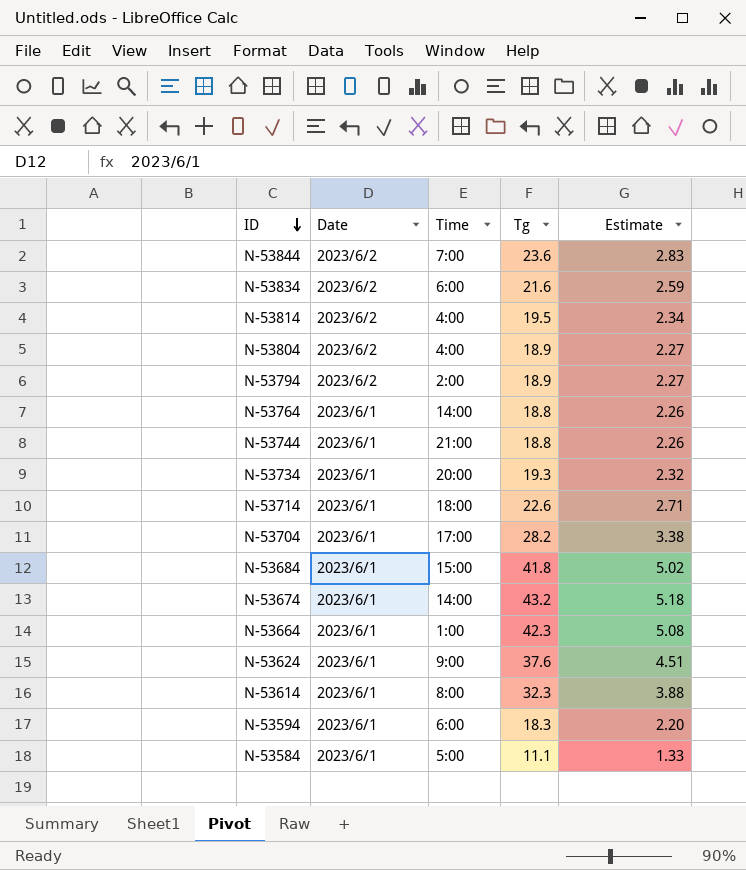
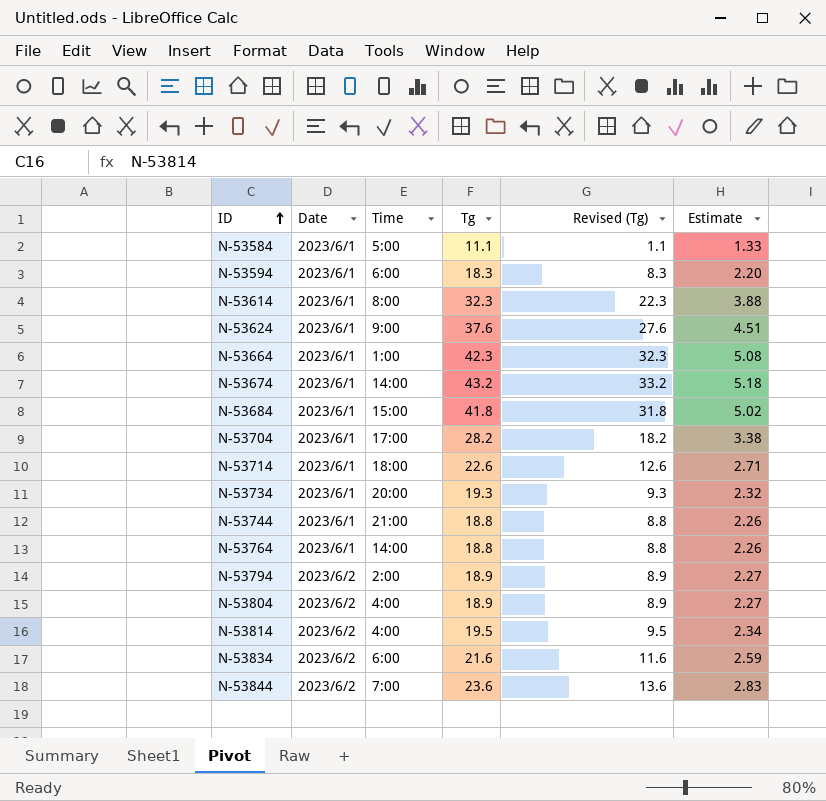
row order: ID descending -> ID ascending
column Revised (Tg) | formula: none -> [Tg] - 10

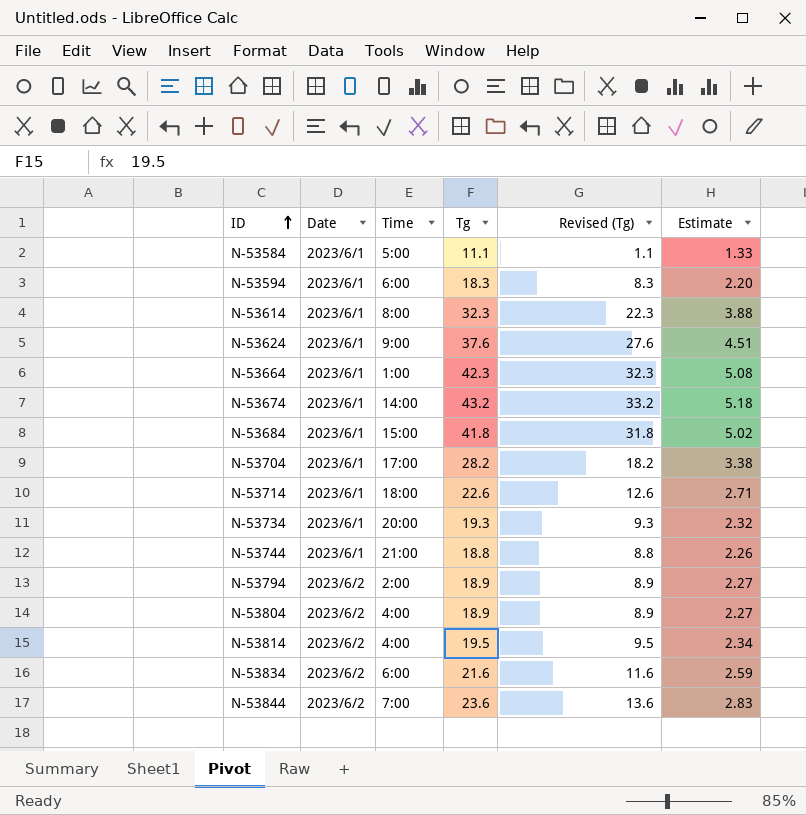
row N-53764: 2023/6/1 | 14:00 | 18.8 | 8.8 | 2.26 -> none

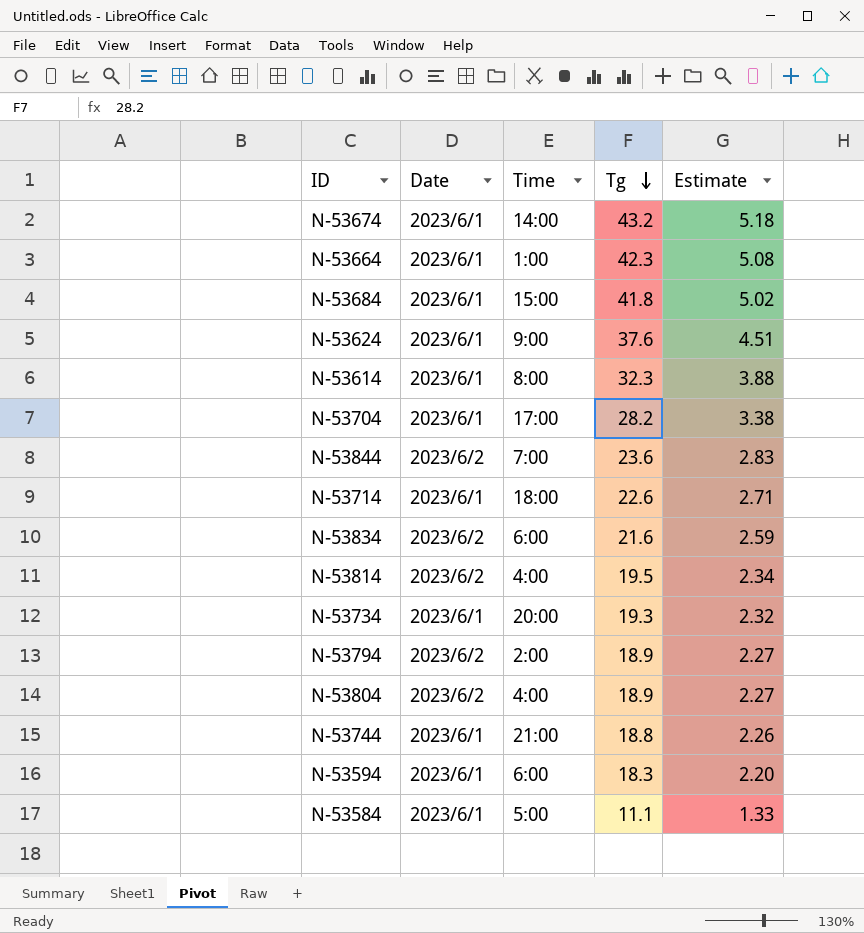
row order: ID ascending -> Tg descending
column Revised (Tg) | formula: [Tg] - 10 -> none

